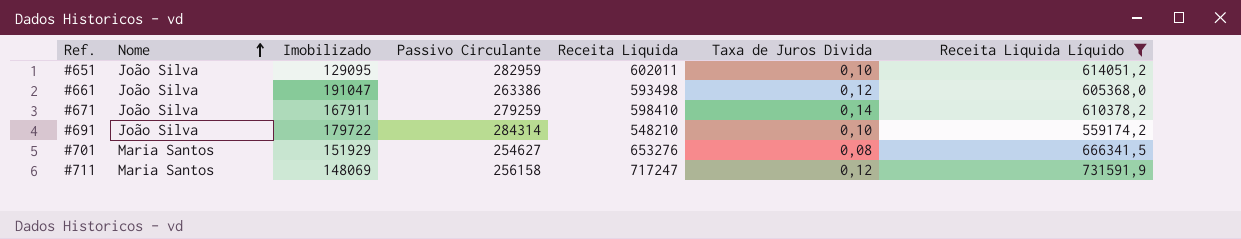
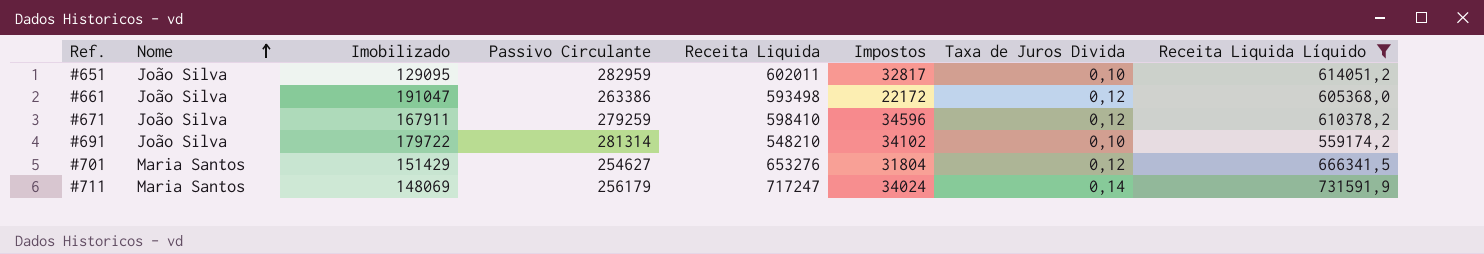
column Impostos | position: none -> 6
#671 | Taxa de Juros Divida: 0,14 -> 0,12
#691 | Passivo Circulante: 284314 -> 281314
#701 | Imobilizado: 151929 -> 151429
#701 | Taxa de Juros Divida: 0,08 -> 0,12
#711 | Passivo Circulante: 256158 -> 256179
#711 | Taxa de Juros Divida: 0,12 -> 0,14

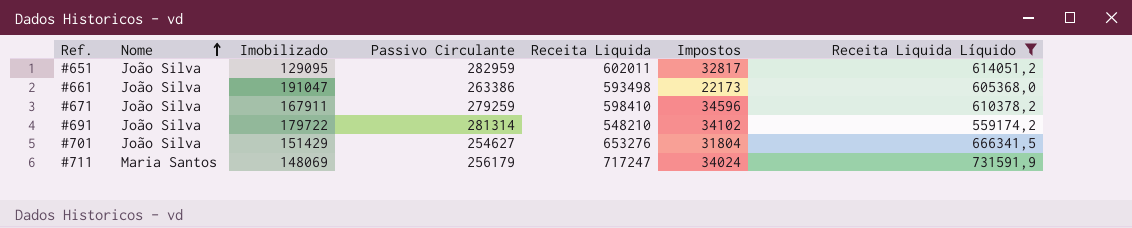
column Taxa de Juros Divida | position: 7 -> none
#661 | Impostos: 22172 -> 22173
#701 | Nome: Maria Santos -> João Silva

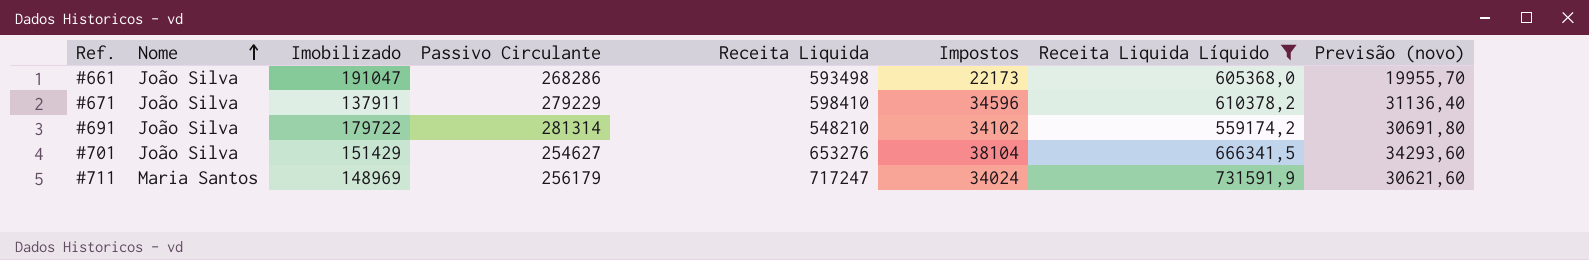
column Previsão (novo) | formula: none -> [Impostos] * 0,9
row #651: João Silva | 129095 | 282959 | 602011 | 32817 | 614051,2 -> none
#661 | Passivo Circulante: 263386 -> 268286
#671 | Imobilizado: 167911 -> 137911
#671 | Passivo Circulante: 279259 -> 279229
#701 | Impostos: 31804 -> 38104
#711 | Imobilizado: 148069 -> 148969

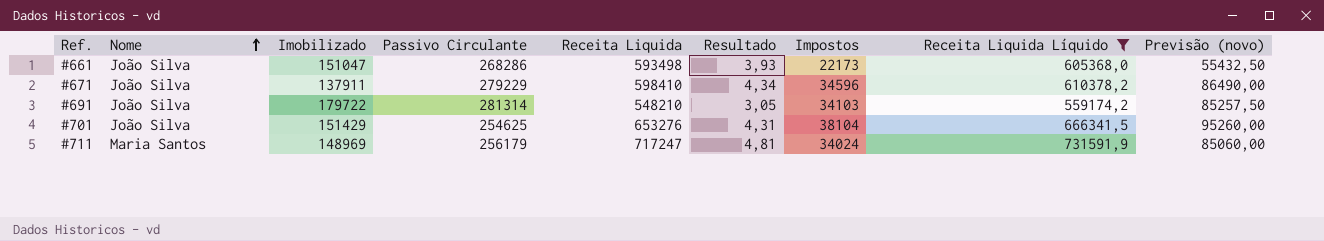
column Resultado | formula: none -> [Receita Liquida] / [Imobilizado]
column Previsão (novo) | formula: [Impostos] * 0,9 -> [Impostos] * 2,5
#661 | Imobilizado: 191047 -> 151047
#691 | Impostos: 34102 -> 34103
#701 | Passivo Circulante: 254627 -> 254625

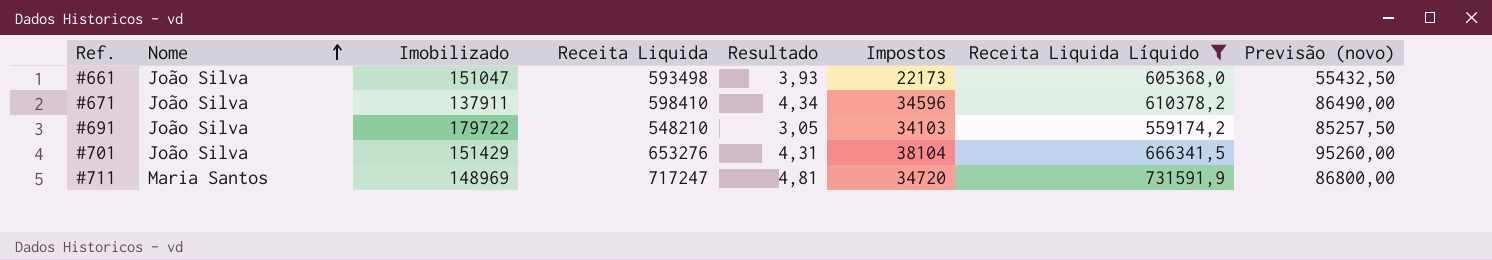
column Passivo Circulante | position: 4 -> none
#711 | Impostos: 34024 -> 34720
#711 | Previsão (novo): 85060,00 -> 86800,00

